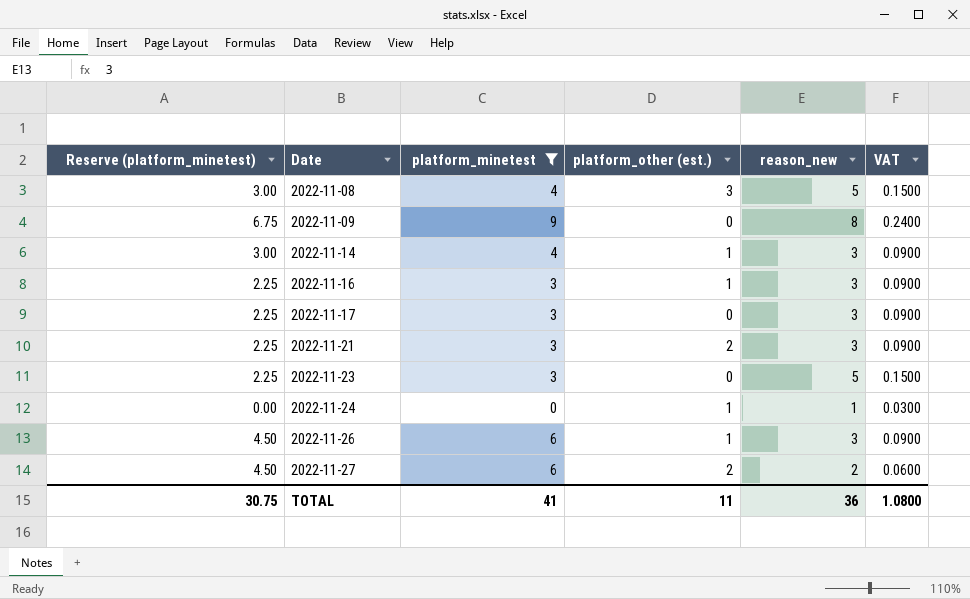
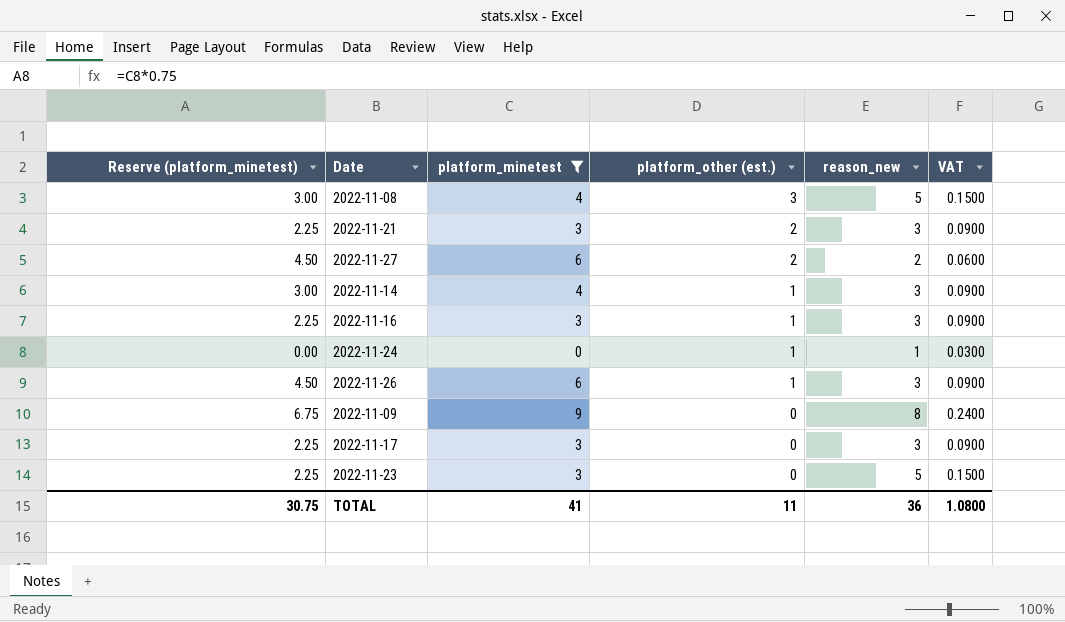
row order: Date ascending -> platform_other (est.) descending

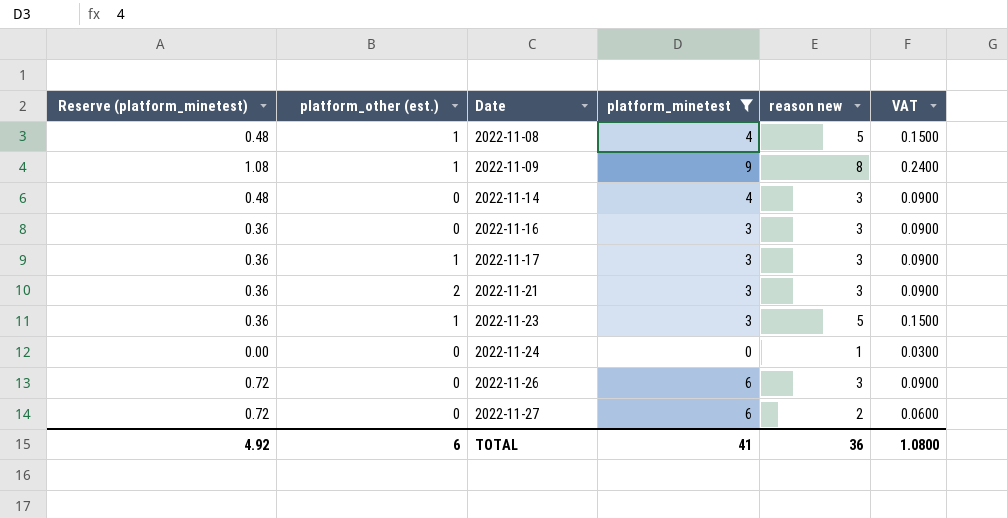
row order: platform_other (est.) descending -> Date ascending
column Reserve (platform_minetest) | formula: [platform_minetest] * 0.75 -> [platform_minetest] * 0.12
column platform_other (est.) | position: 4 -> 2
column name: reason_new -> reason new
2022-11-08 | platform_other (est.): 3 -> 1
2022-11-09 | platform_other (est.): 0 -> 1
2022-11-14 | platform_other (est.): 1 -> 0
2022-11-16 | platform_other (est.): 1 -> 0
2022-11-17 | platform_other (est.): 0 -> 1
2022-11-23 | platform_other (est.): 0 -> 1
2022-11-24 | platform_other (est.): 1 -> 0
2022-11-26 | platform_other (est.): 1 -> 0
2022-11-27 | platform_other (est.): 2 -> 0
TOTAL | Reserve (platform_minetest): 30.75 -> 4.92
TOTAL | platform_other (est.): 11 -> 6

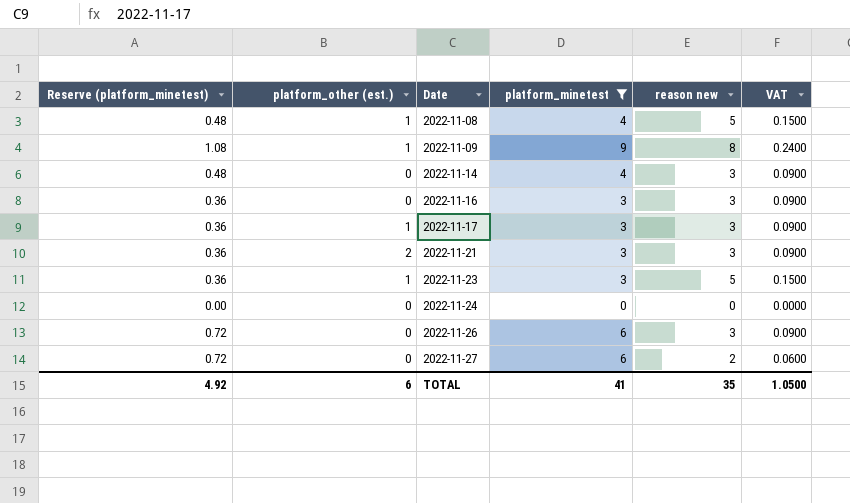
2022-11-24 | reason new: 1 -> 0
2022-11-24 | VAT: 0.0300 -> 0.0000
TOTAL | reason new: 36 -> 35
TOTAL | VAT: 1.0800 -> 1.0500

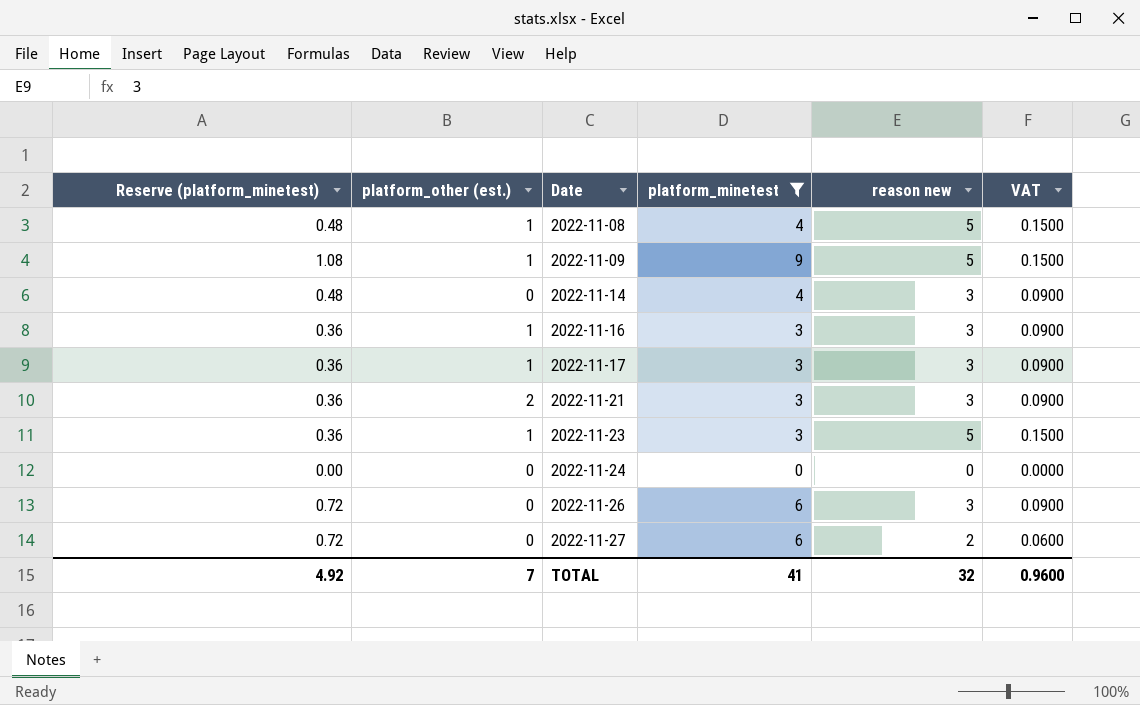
2022-11-09 | reason new: 8 -> 5
2022-11-09 | VAT: 0.2400 -> 0.1500
2022-11-16 | platform_other (est.): 0 -> 1
TOTAL | platform_other (est.): 6 -> 7
TOTAL | reason new: 35 -> 32
TOTAL | VAT: 1.0500 -> 0.9600

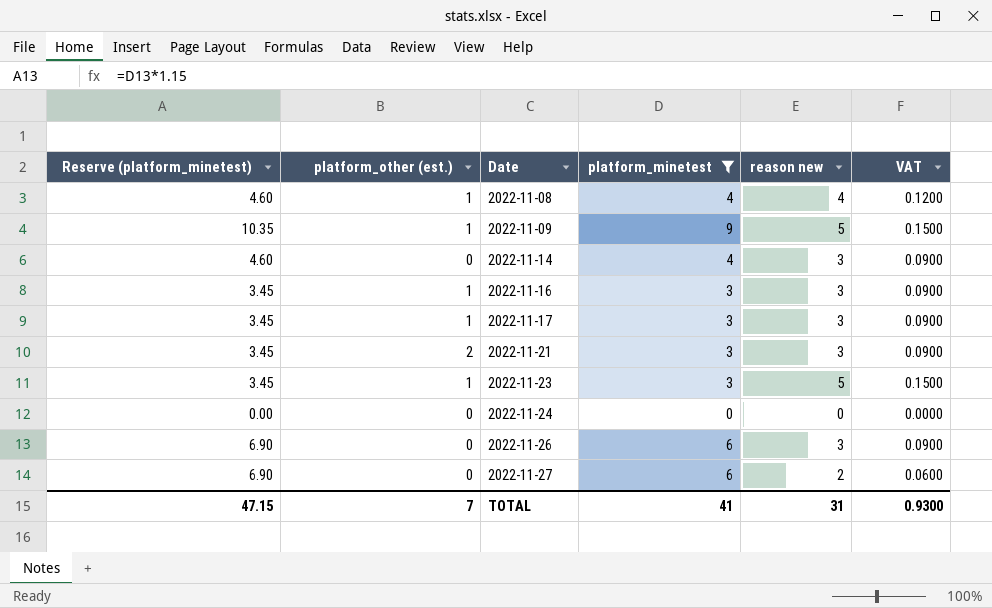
column Reserve (platform_minetest) | formula: [platform_minetest] * 0.12 -> [platform_minetest] * 1.15
2022-11-08 | reason new: 5 -> 4
2022-11-08 | VAT: 0.1500 -> 0.1200
TOTAL | Reserve (platform_minetest): 4.92 -> 47.15
TOTAL | reason new: 32 -> 31
TOTAL | VAT: 0.9600 -> 0.9300

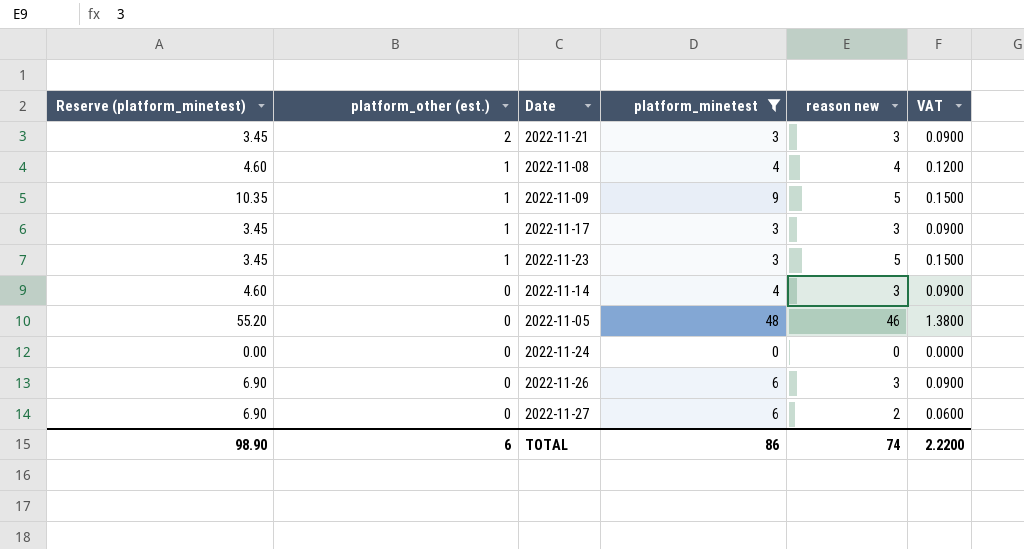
row order: Date ascending -> platform_other (est.) descending
row 2022-11-16: 3.45 | 1 | 3 | 3 | 0.0900 -> none
row 2022-11-05: none -> 55.20 | 0 | 48 | 46 | 1.3800
TOTAL | Reserve (platform_minetest): 47.15 -> 98.90
TOTAL | platform_other (est.): 7 -> 6
TOTAL | platform_minetest: 41 -> 86
TOTAL | reason new: 31 -> 74
TOTAL | VAT: 0.9300 -> 2.2200

